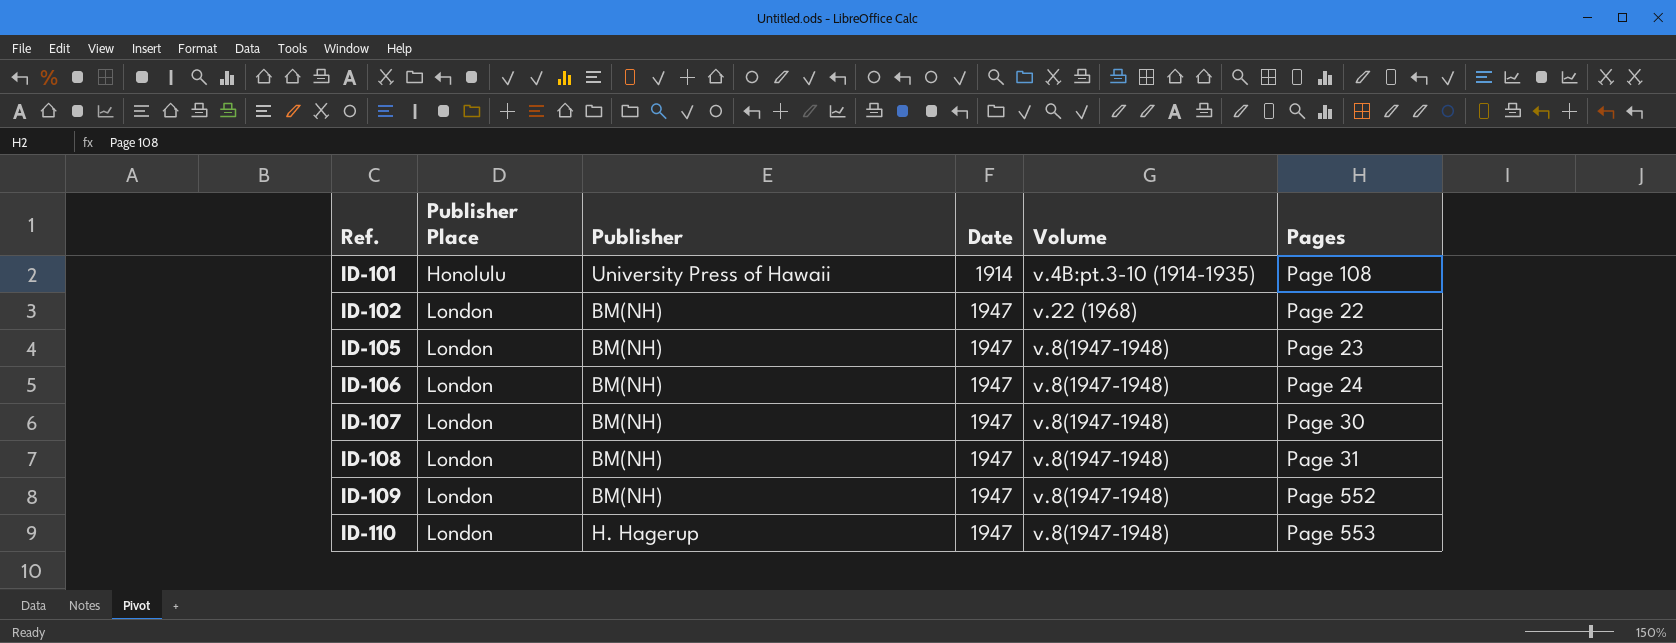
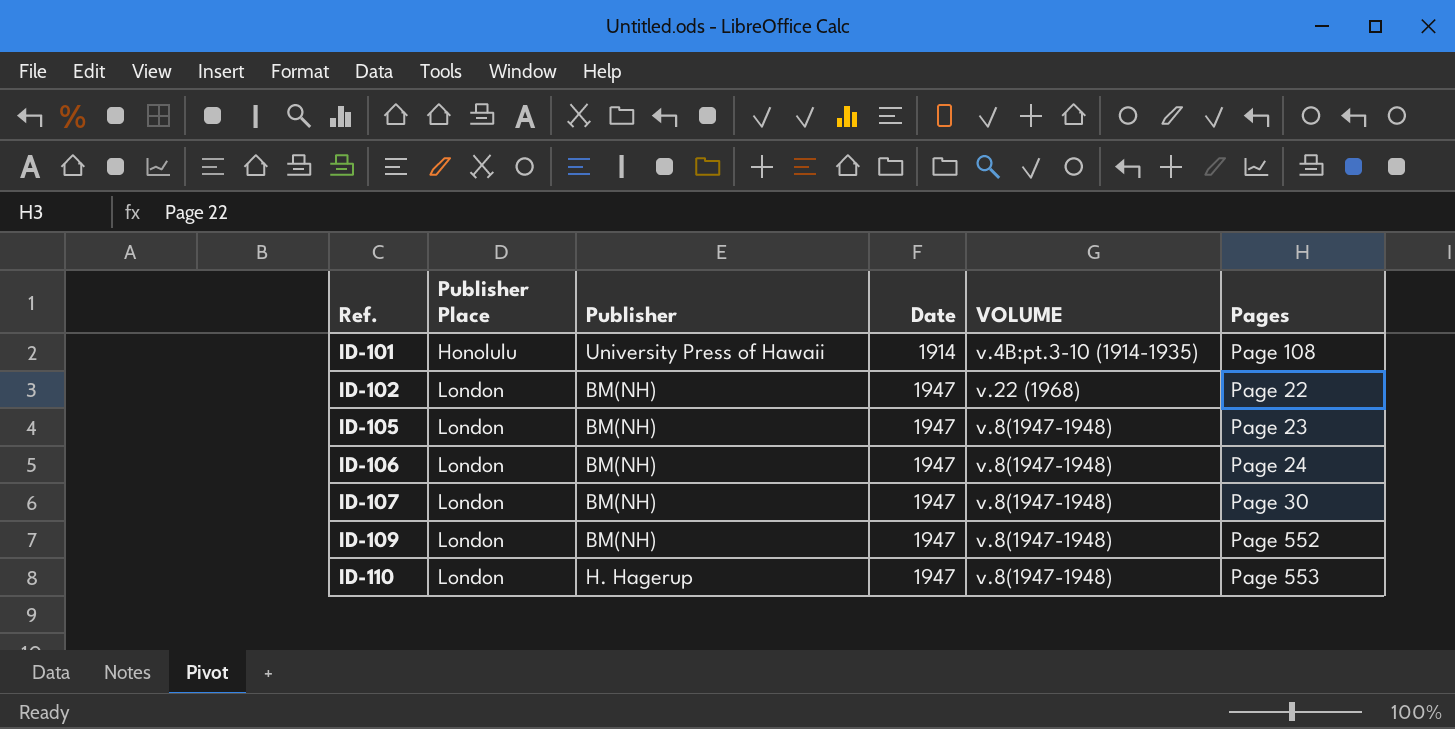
column name: Volume -> VOLUME
row ID-108: London | BM(NH) | 1947 | v.8(1947-1948) | Page 31 -> none

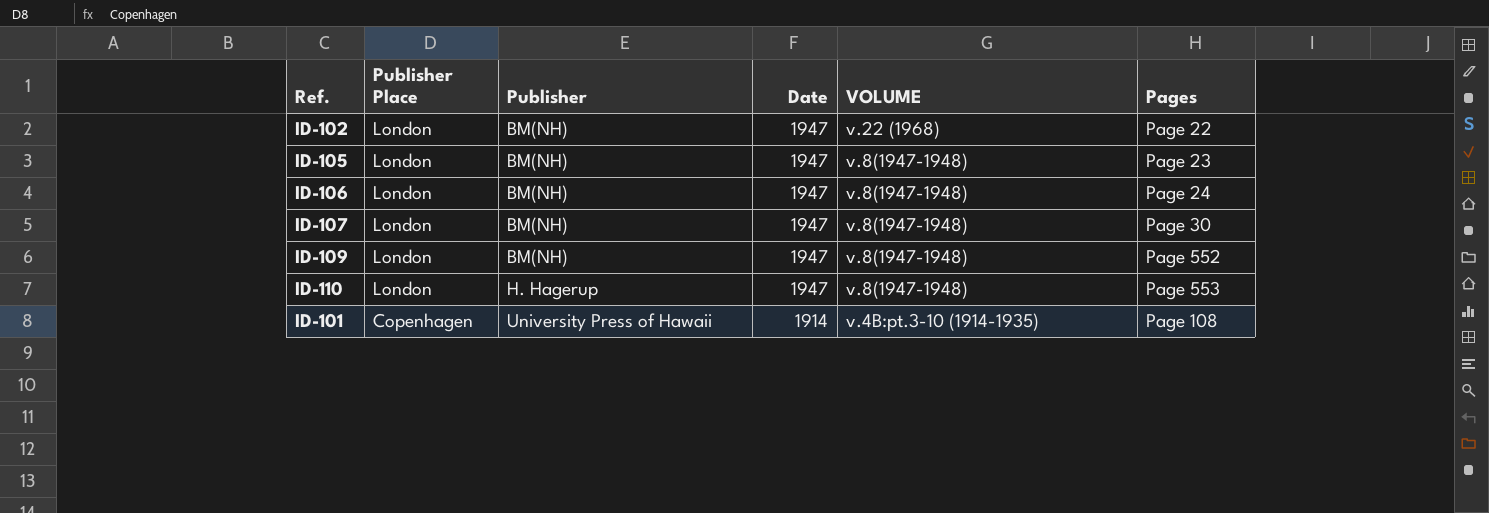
row order: Ref. ascending -> Publisher Place descending
ID-101 | Publisher Place: Honolulu -> Copenhagen

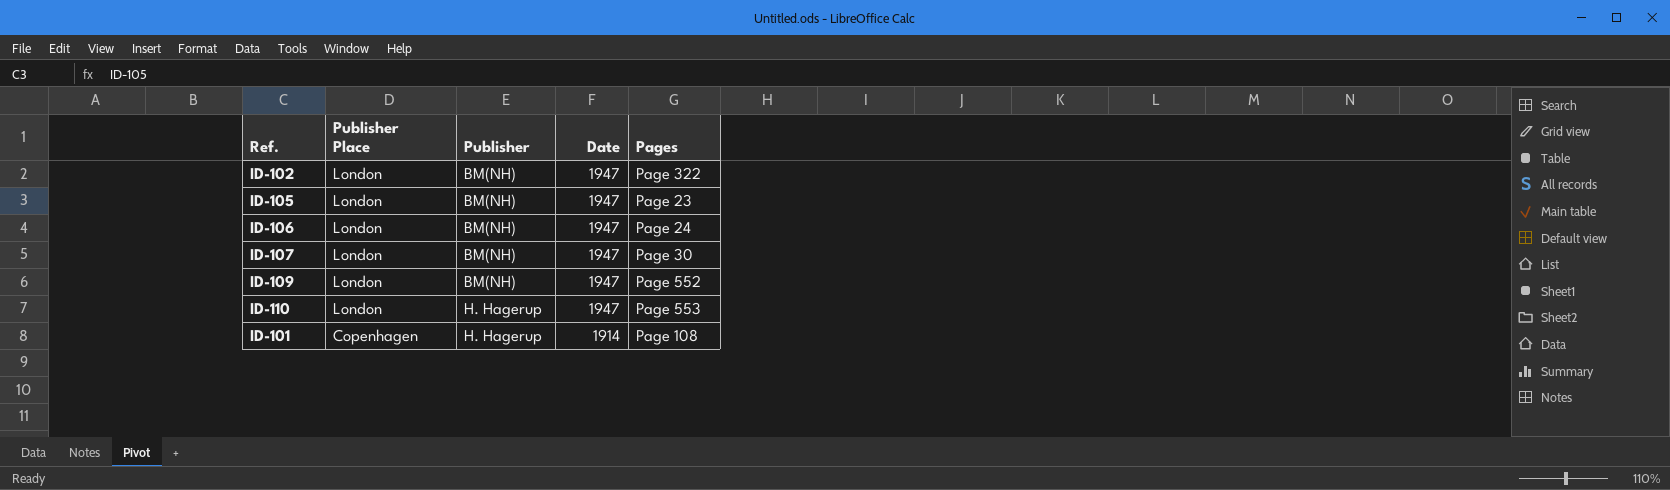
column VOLUME | position: 5 -> none
ID-102 | Pages: Page 22 -> Page 322
ID-101 | Publisher: University Press of Hawaii -> H. Hagerup

